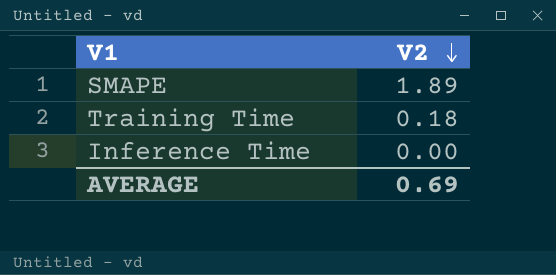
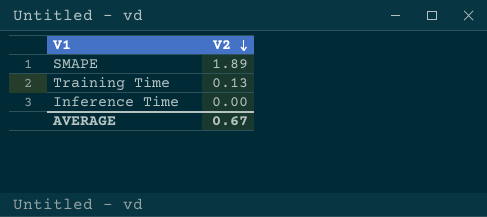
Training Time | V2: 0.18 -> 0.13
AVERAGE | V2: 0.69 -> 0.67

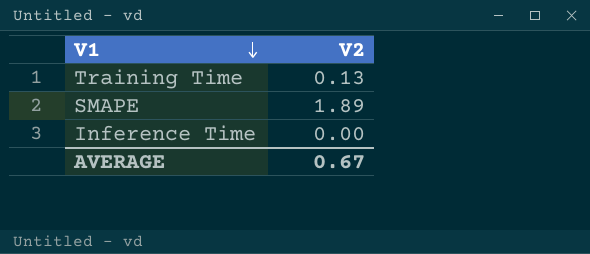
row order: V2 descending -> V1 descending

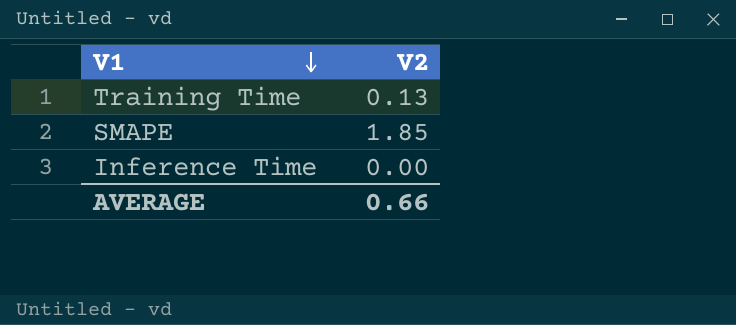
SMAPE | V2: 1.89 -> 1.85
AVERAGE | V2: 0.67 -> 0.66

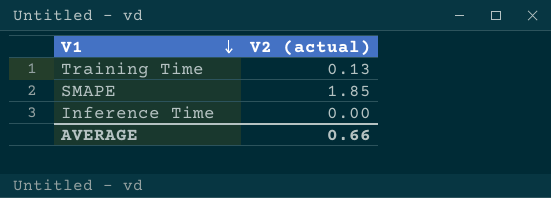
column name: V2 -> V2 (actual)

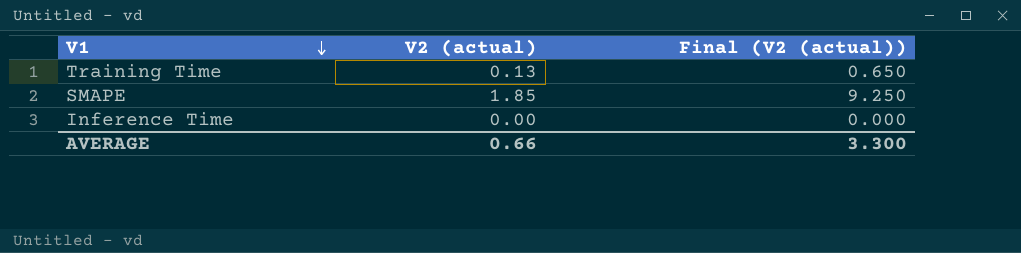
column Final (V2 (actual)) | formula: none -> [V2 (actual)] * 5

